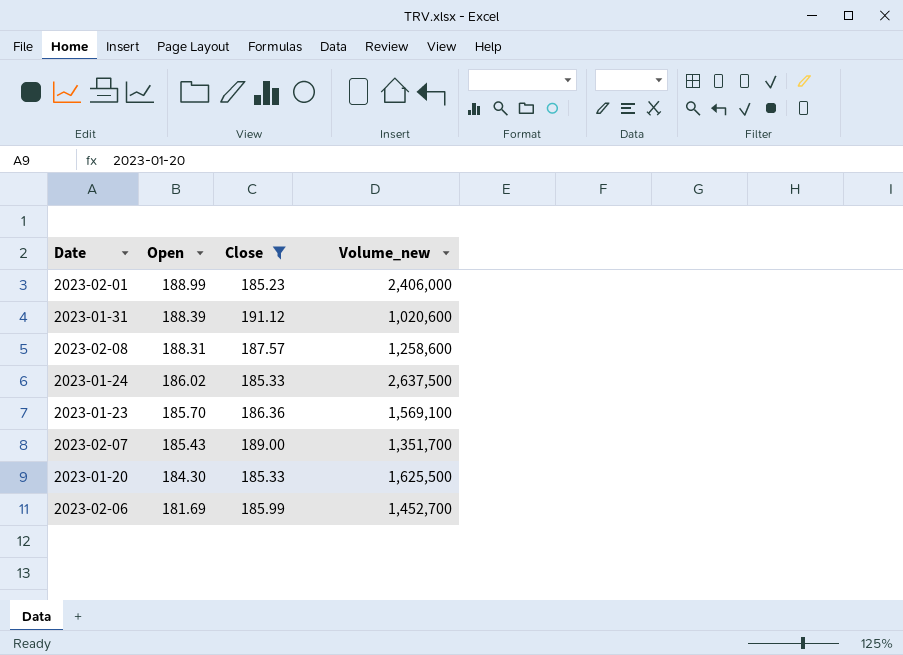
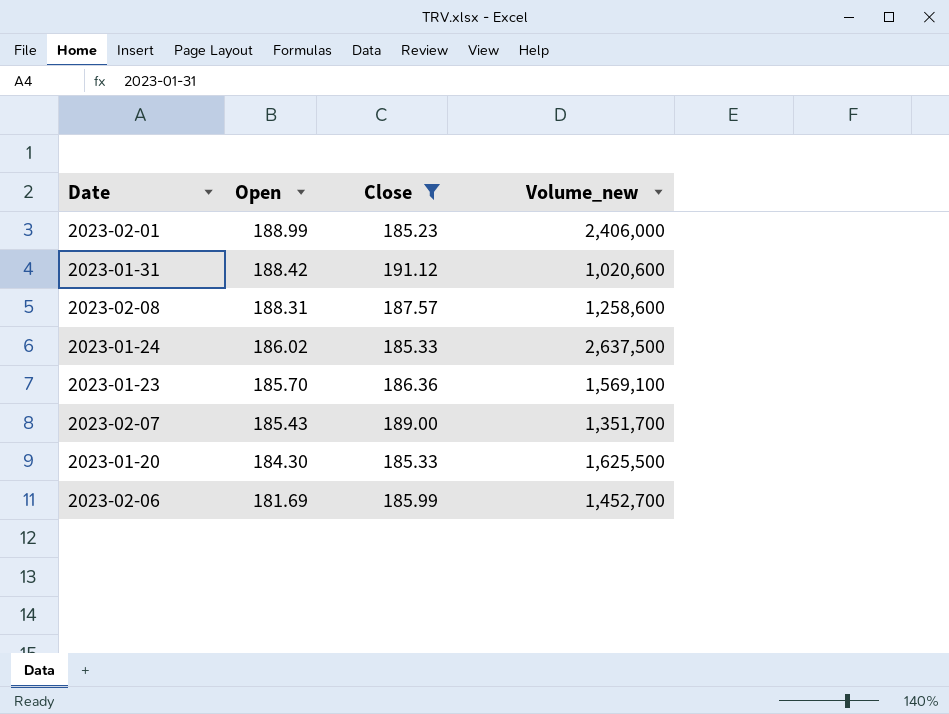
2023-01-31 | Open: 188.39 -> 188.42

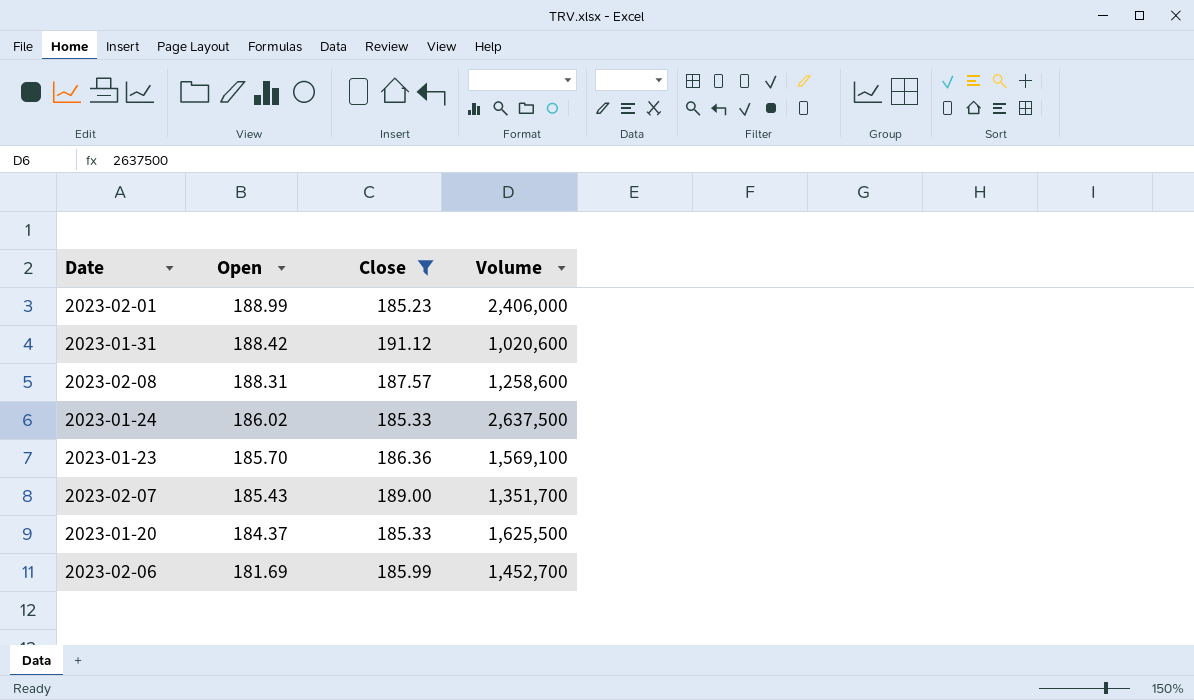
column name: Volume_new -> Volume
2023-01-20 | Open: 184.30 -> 184.37

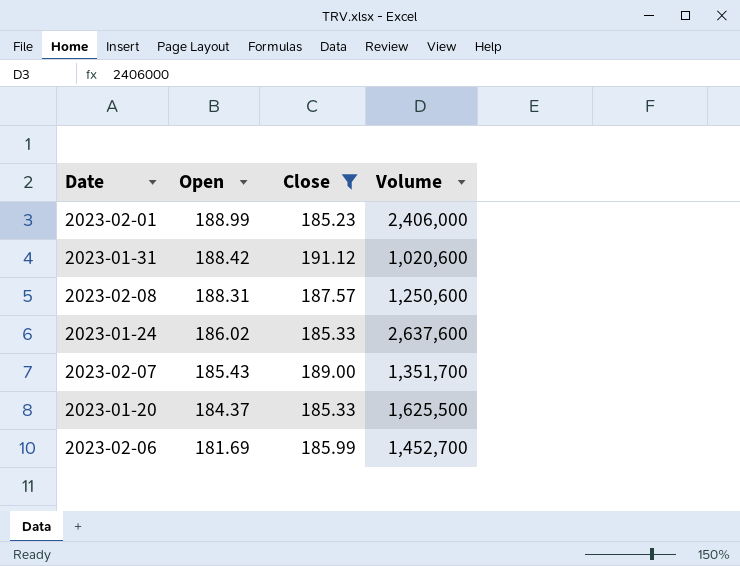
row 2023-01-23: 185.70 | 186.36 | 1,569,100 -> none
2023-02-08 | Volume: 1,258,600 -> 1,250,600
2023-01-24 | Volume: 2,637,500 -> 2,637,600

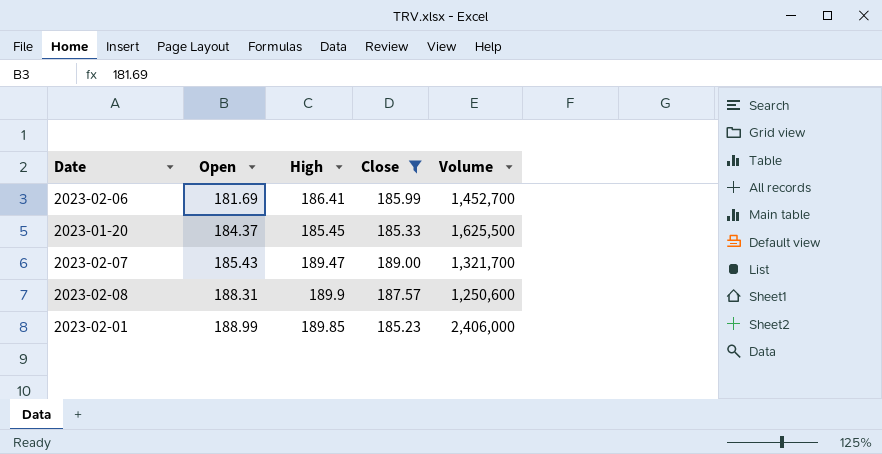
row order: Open descending -> Open ascending
column High | position: none -> 3
row 2023-01-31: 188.42 | 191.12 | 1,020,600 -> none
row 2023-01-24: 186.02 | 185.33 | 2,637,600 -> none
2023-02-07 | Volume: 1,351,700 -> 1,321,700

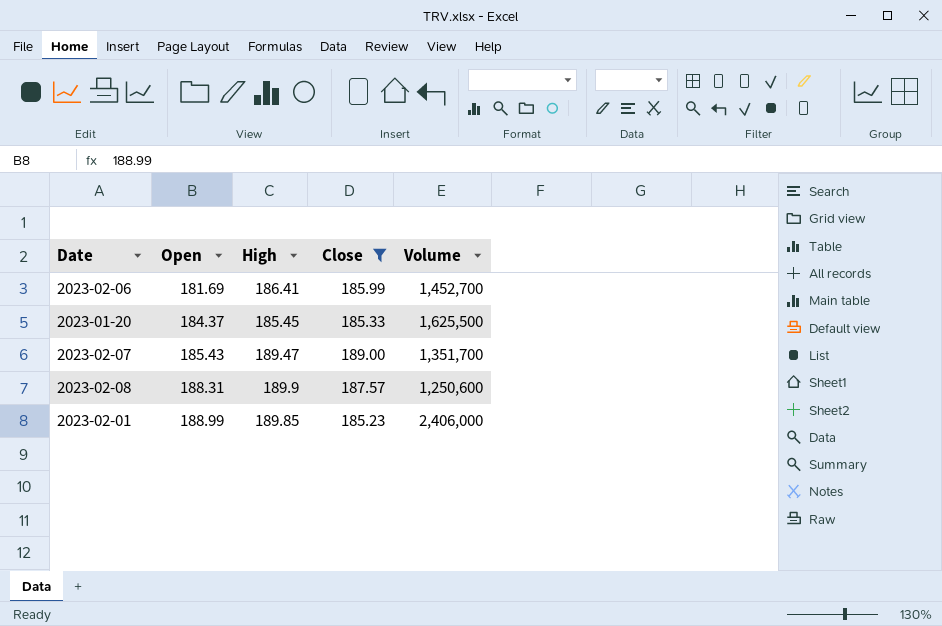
2023-02-07 | Volume: 1,321,700 -> 1,351,700

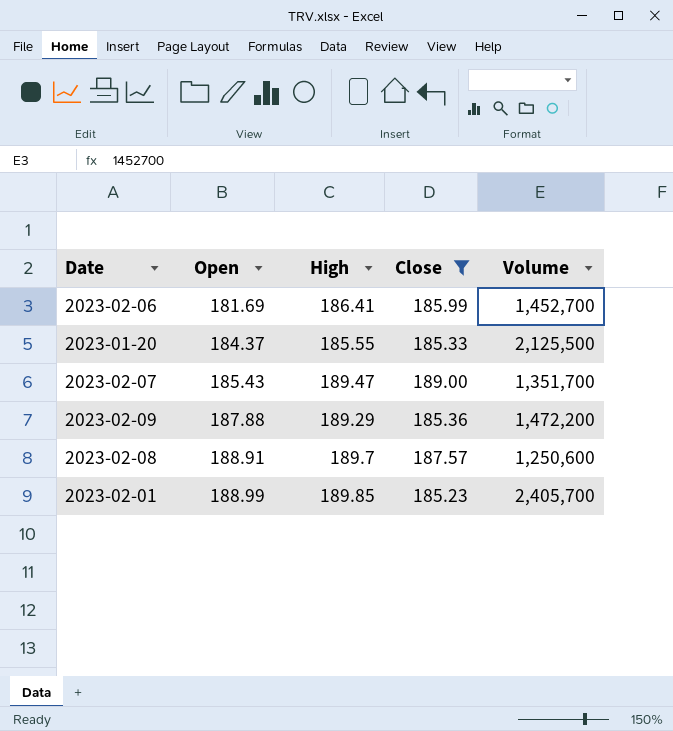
2023-01-20 | High: 185.45 -> 185.55
2023-01-20 | Volume: 1,625,500 -> 2,125,500
row 2023-02-09: none -> 187.88 | 189.29 | 185.36 | 1,472,200
2023-02-08 | Open: 188.31 -> 188.91
2023-02-08 | High: 189.9 -> 189.7
2023-02-01 | Volume: 2,406,000 -> 2,405,700

